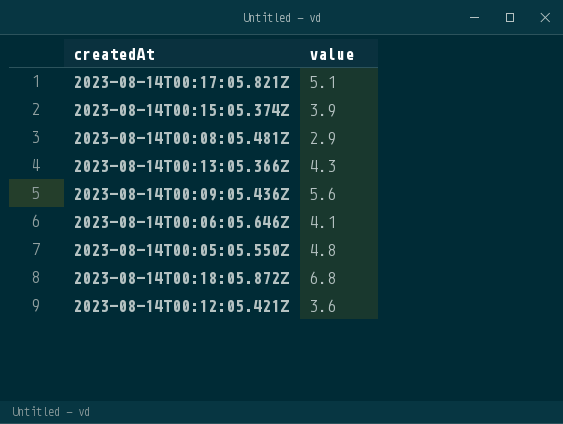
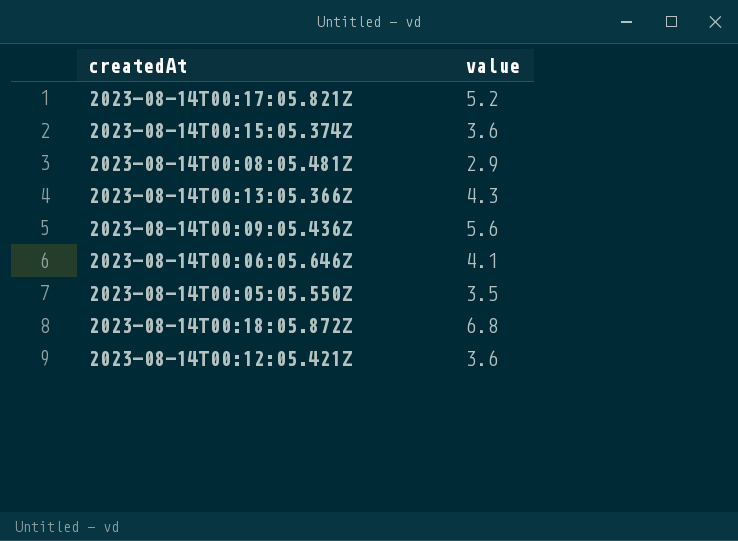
2023-08-14T00:17:05.821Z | value: 5.1 -> 5.2
2023-08-14T00:15:05.374Z | value: 3.9 -> 3.6
2023-08-14T00:05:05.550Z | value: 4.8 -> 3.5

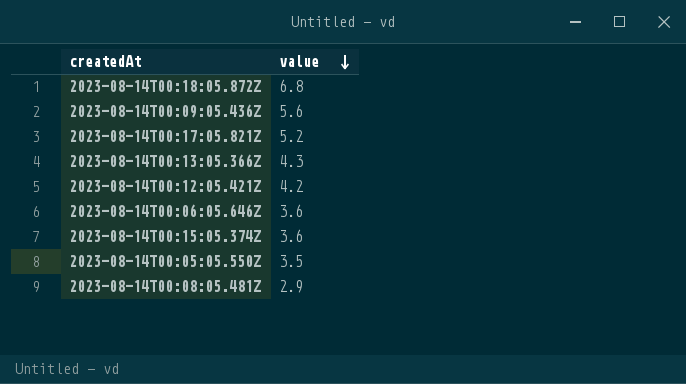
row order: none -> value descending
2023-08-14T00:12:05.421Z | value: 3.6 -> 4.2
2023-08-14T00:06:05.646Z | value: 4.1 -> 3.6

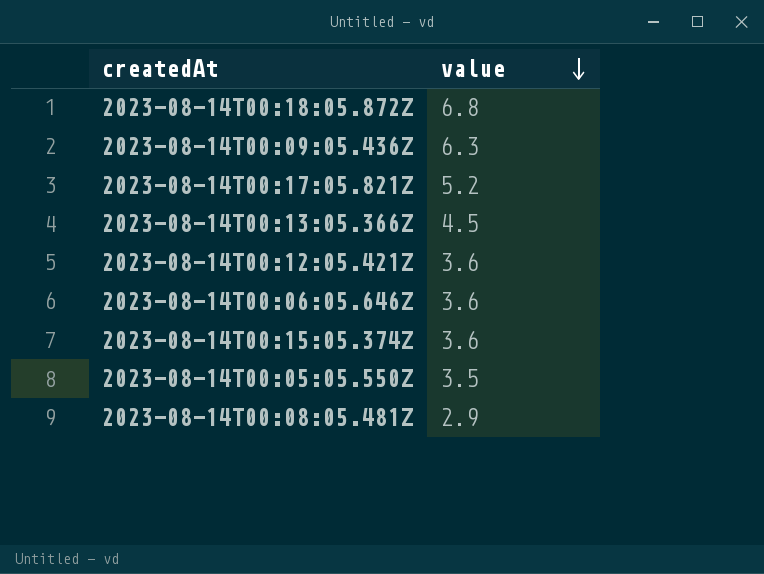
2023-08-14T00:09:05.436Z | value: 5.6 -> 6.3
2023-08-14T00:13:05.366Z | value: 4.3 -> 4.5
2023-08-14T00:12:05.421Z | value: 4.2 -> 3.6

